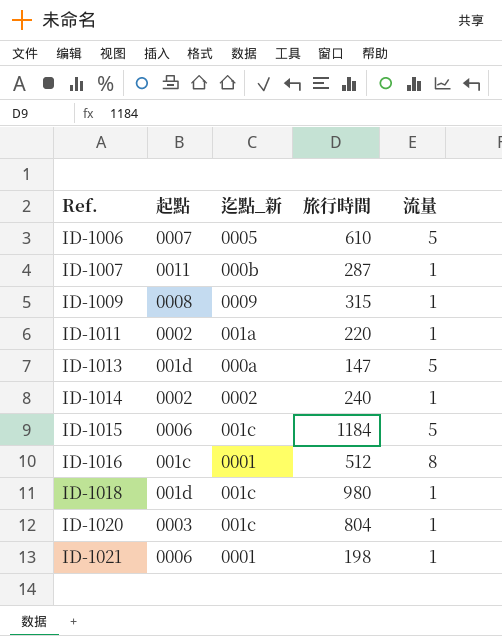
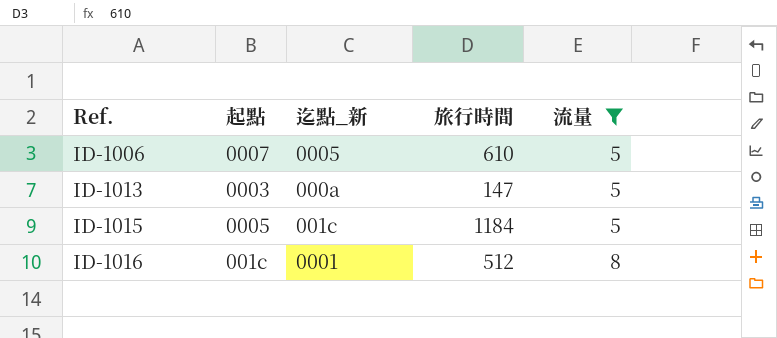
filter: none -> 流量 != 1
ID-1013 | 起點: 001d -> 0003
ID-1015 | 起點: 0006 -> 0005

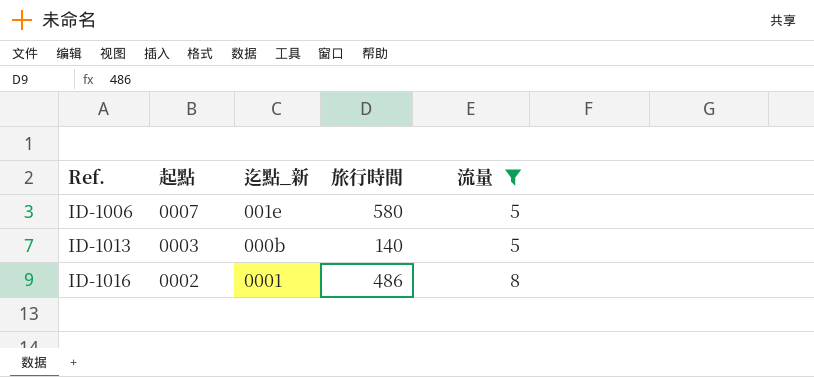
row ID-1015: 0005 | 001c | 1184 | 5 -> none
ID-1006 | 迄點_新: 0005 -> 001e
ID-1006 | 旅行時間: 610 -> 580
ID-1013 | 迄點_新: 000a -> 000b
ID-1013 | 旅行時間: 147 -> 140
ID-1016 | 起點: 001c -> 0002
ID-1016 | 旅行時間: 512 -> 486

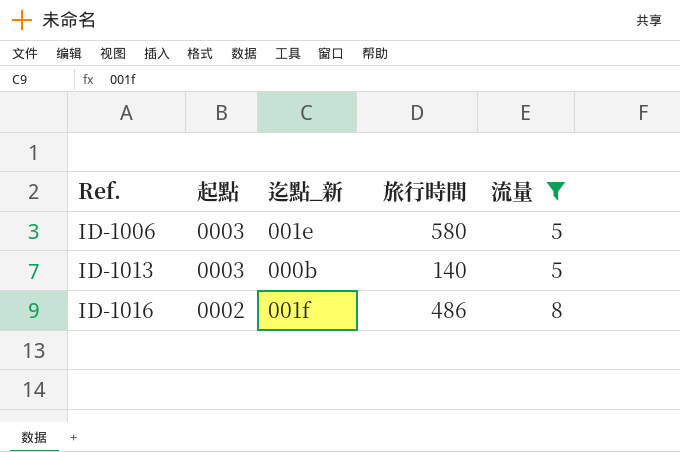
ID-1006 | 起點: 0007 -> 0003
ID-1016 | 迄點_新: 0001 -> 001f

